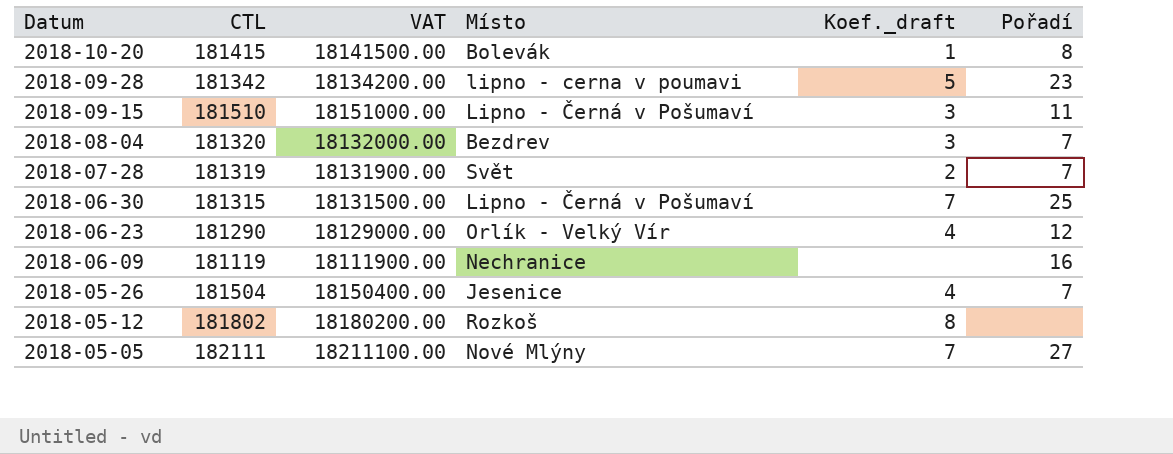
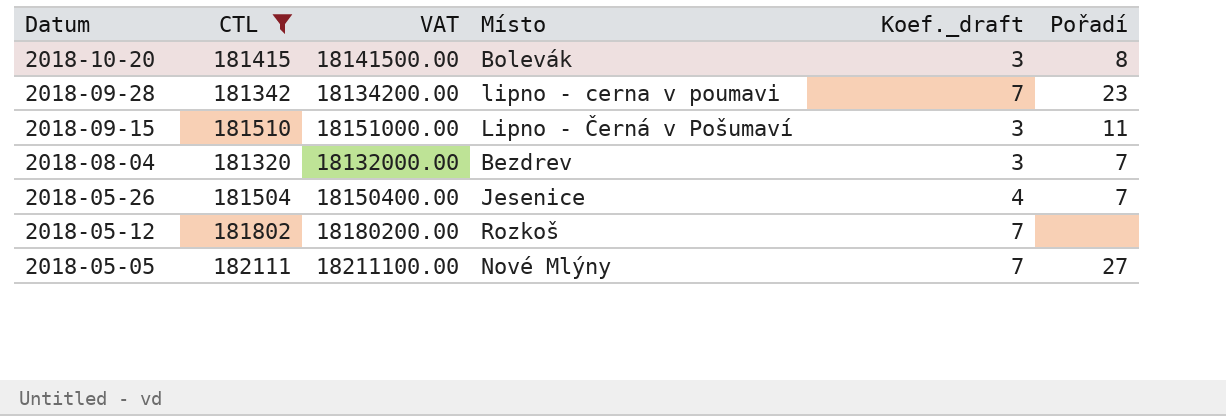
filter: none -> CTL >= 181320
2018-10-20 | Koef._draft: 1 -> 3
2018-09-28 | Koef._draft: 5 -> 7
2018-05-12 | Koef._draft: 8 -> 7

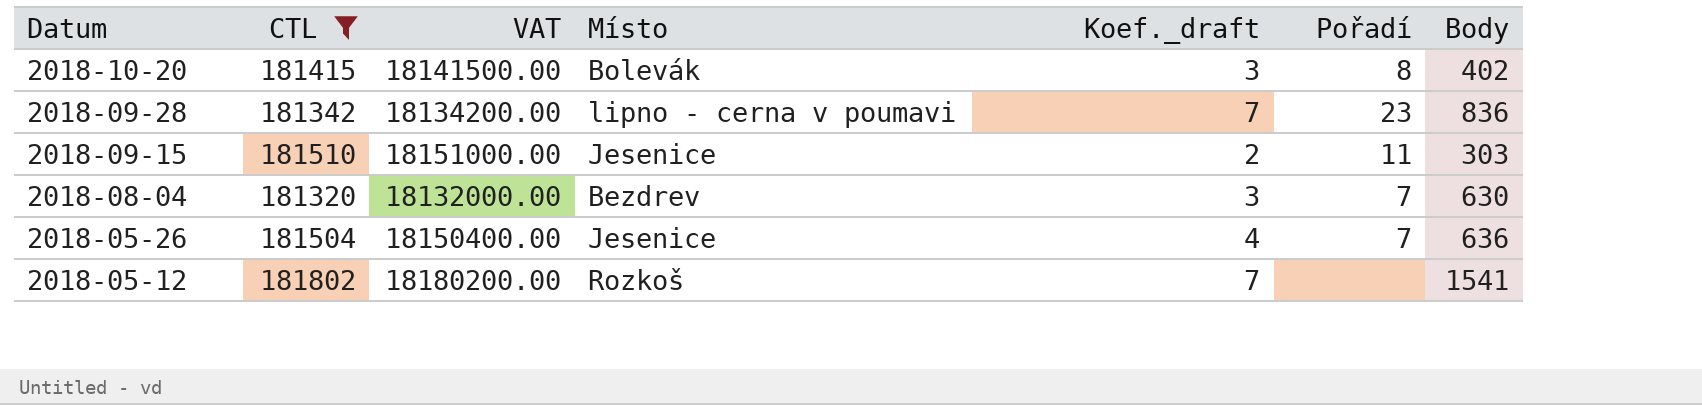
column Body | position: none -> 7
row 2018-05-05: 182111 | 18211100.00 | Nové Mlýny | 7 | 27 -> none
2018-09-15 | Místo: Lipno - Černá v Pošumaví -> Jesenice
2018-09-15 | Koef._draft: 3 -> 2

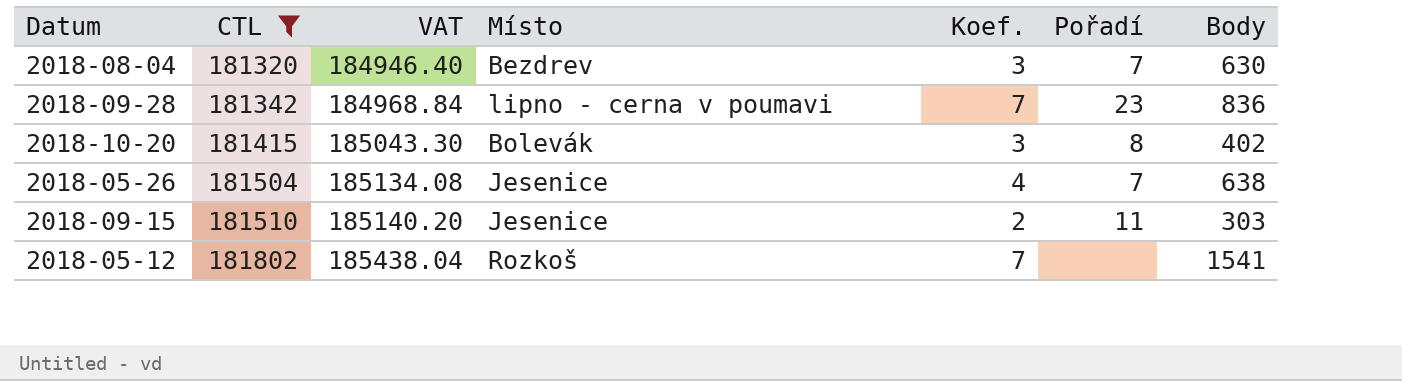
row order: Datum descending -> CTL ascending
column VAT | formula: [CTL] * 100 -> [CTL] * 1.02
column name: Koef._draft -> Koef.
2018-05-26 | Body: 636 -> 638

